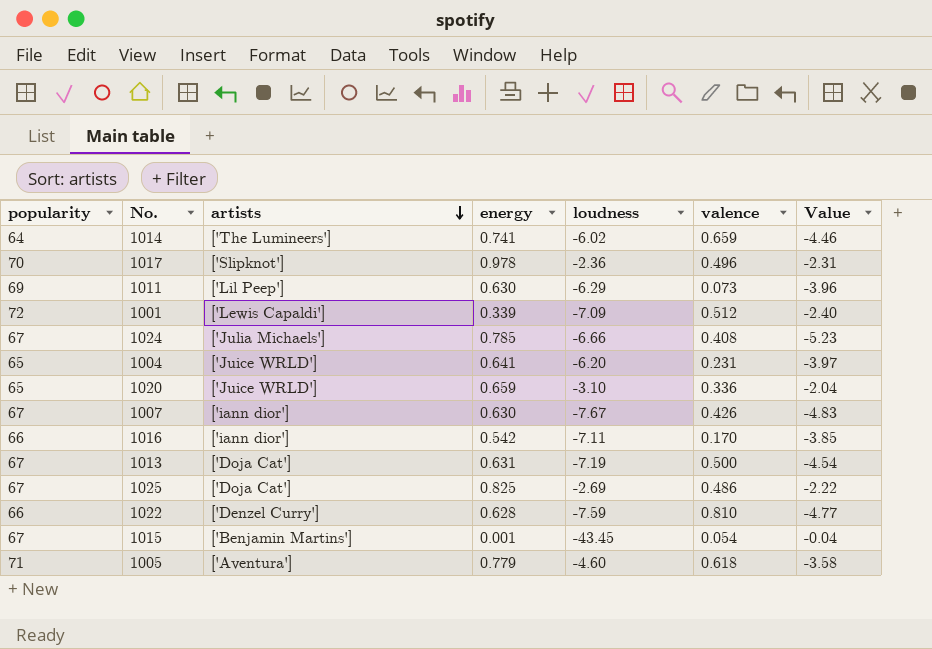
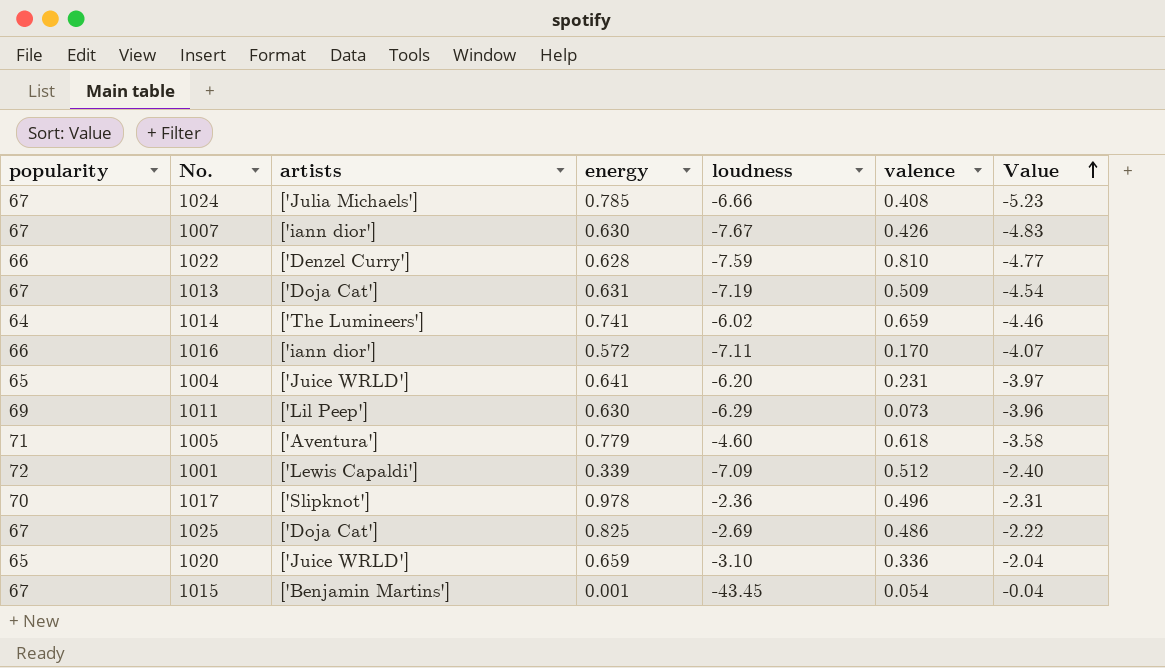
row order: artists descending -> Value ascending
1013 | valence: 0.500 -> 0.509
1016 | energy: 0.542 -> 0.572
1016 | Value: -3.85 -> -4.07

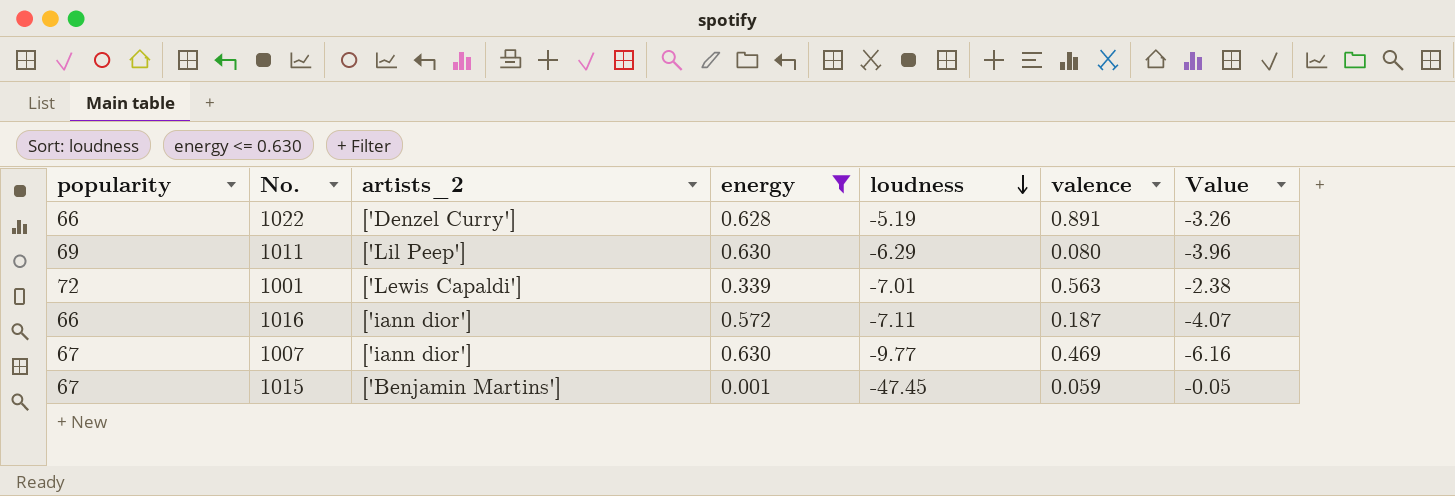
filter: none -> energy <= 0.630
row order: Value ascending -> loudness descending
column name: artists -> artists_2
1022 | loudness: -7.59 -> -5.19
1022 | valence: 0.810 -> 0.891
1022 | Value: -4.77 -> -3.26
1011 | valence: 0.073 -> 0.080
1001 | loudness: -7.09 -> -7.01
1001 | valence: 0.512 -> 0.563
1001 | Value: -2.40 -> -2.38
1016 | valence: 0.170 -> 0.187
1007 | loudness: -7.67 -> -9.77
1007 | valence: 0.426 -> 0.469
1007 | Value: -4.83 -> -6.16
1015 | loudness: -43.45 -> -47.45
1015 | valence: 0.054 -> 0.059
1015 | Value: -0.04 -> -0.05

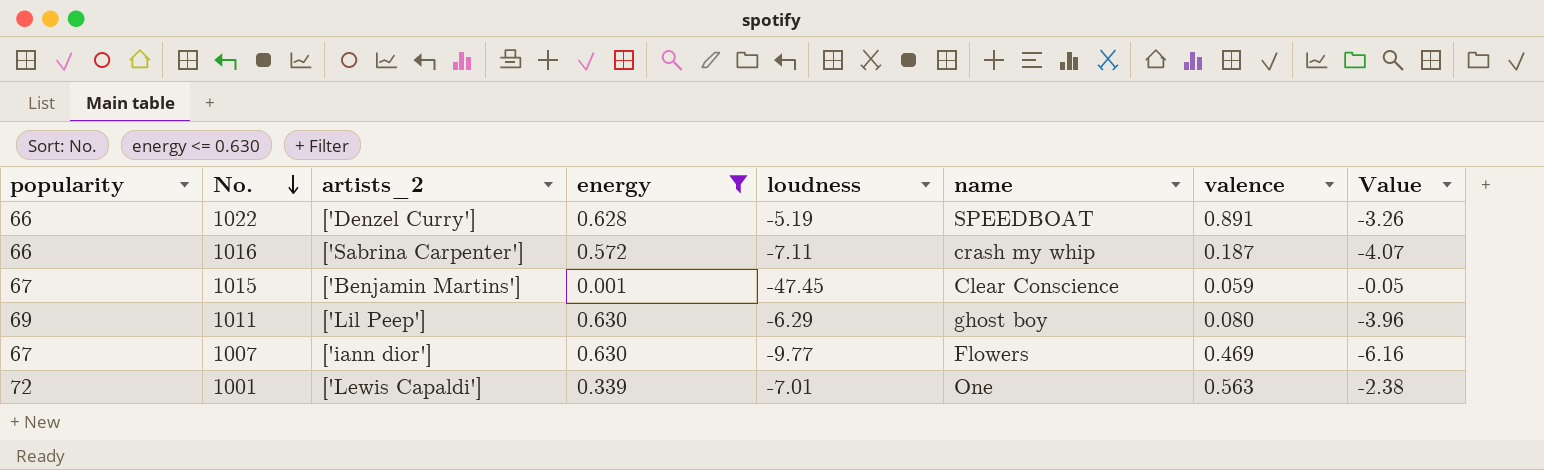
row order: loudness descending -> No. descending
column name | position: none -> 6
1016 | artists_2: ['iann dior'] -> ['Sabrina Carpenter']

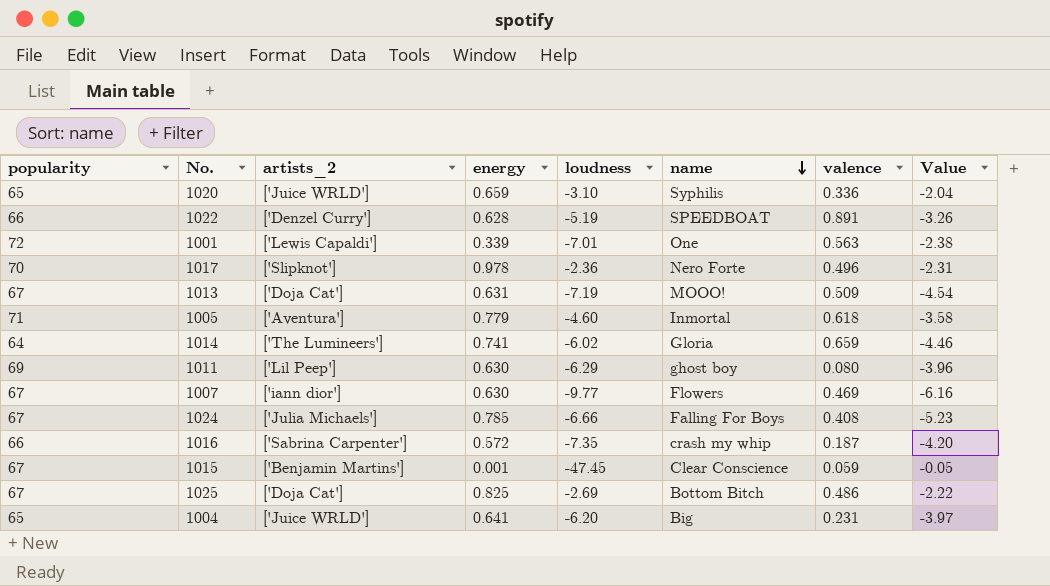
filter: energy <= 0.630 -> none
row order: No. descending -> name descending
1016 | loudness: -7.11 -> -7.35
1016 | Value: -4.07 -> -4.20

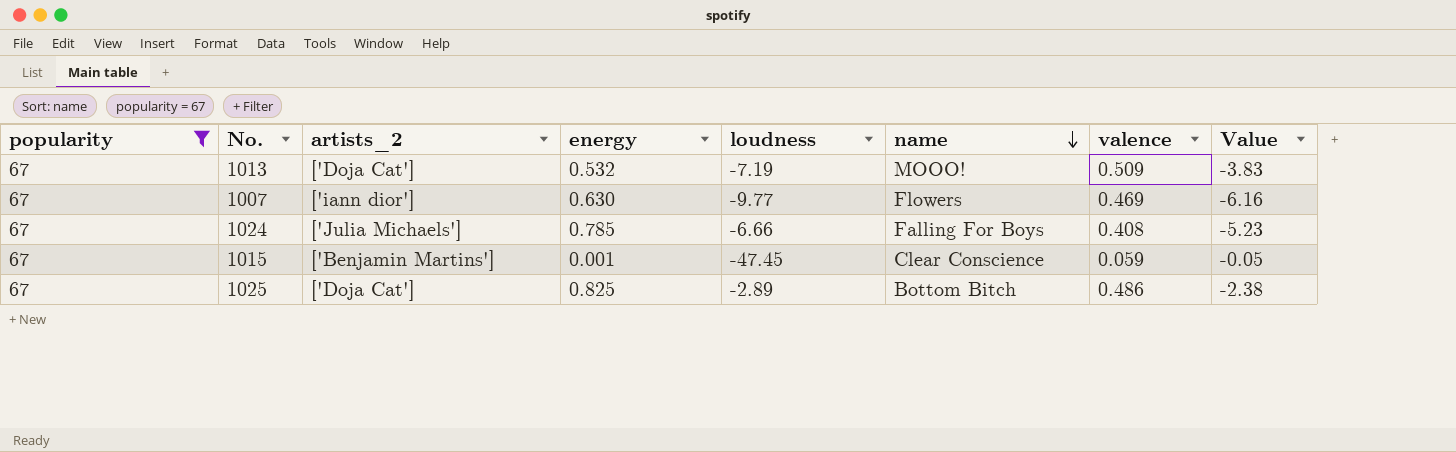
filter: none -> popularity = 67
1013 | energy: 0.631 -> 0.532
1013 | Value: -4.54 -> -3.83
1025 | loudness: -2.69 -> -2.89
1025 | Value: -2.22 -> -2.38

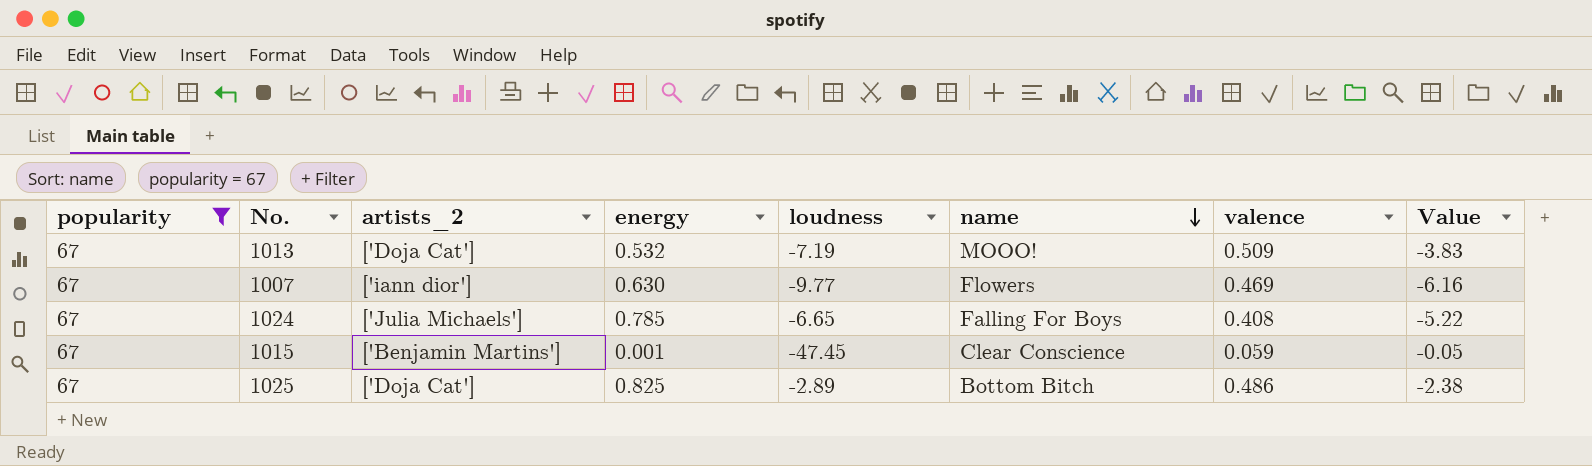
1024 | loudness: -6.66 -> -6.65
1024 | Value: -5.23 -> -5.22

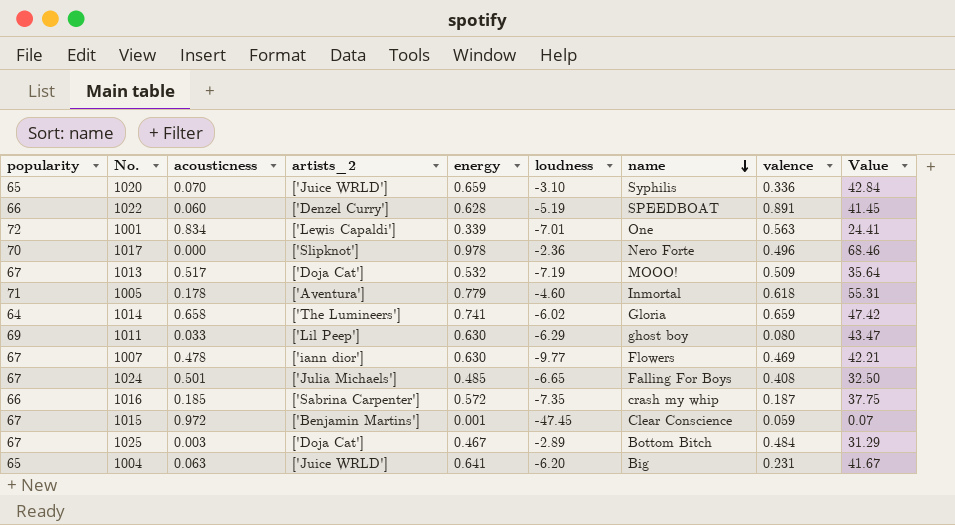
filter: popularity = 67 -> none
column acousticness | position: none -> 3
column Value | formula: [energy] * [loudness] -> [popularity] * [energy]
1024 | energy: 0.785 -> 0.485
1025 | energy: 0.825 -> 0.467
1025 | valence: 0.486 -> 0.484

